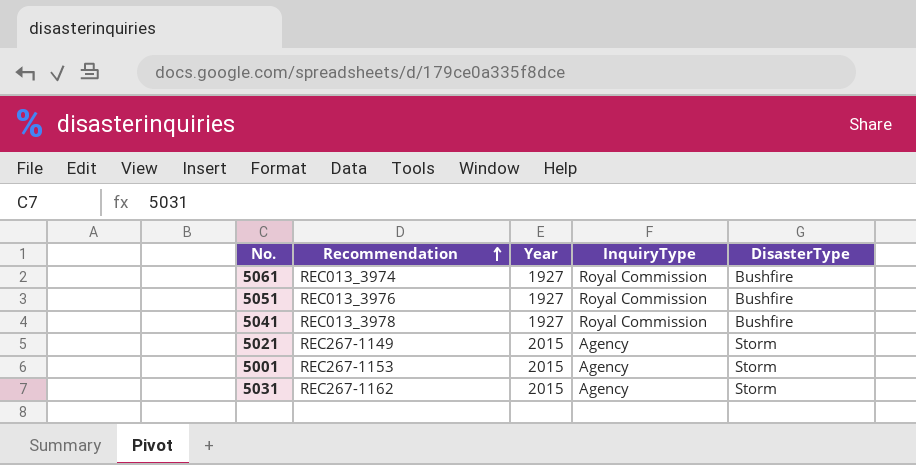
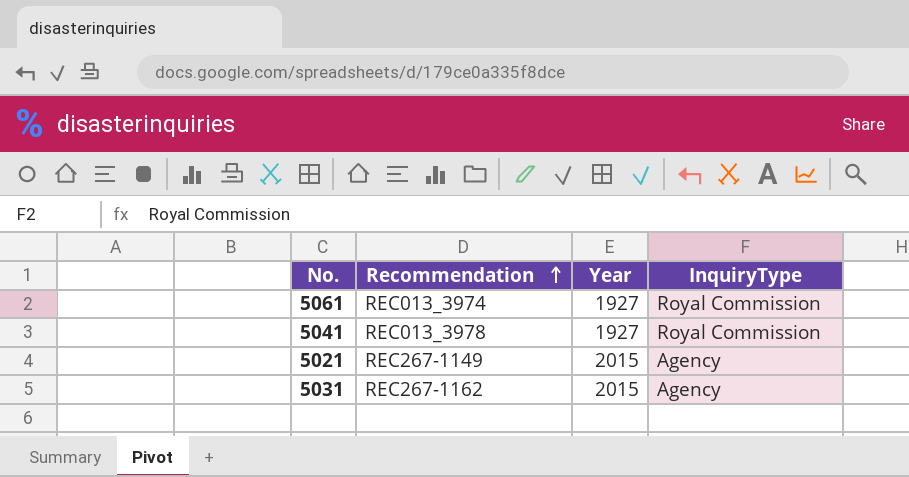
column DisasterType | position: 5 -> none
row 5051: REC013_3976 | 1927 | Royal Commission | Bushfire -> none
row 5001: REC267-1153 | 2015 | Agency | Storm -> none

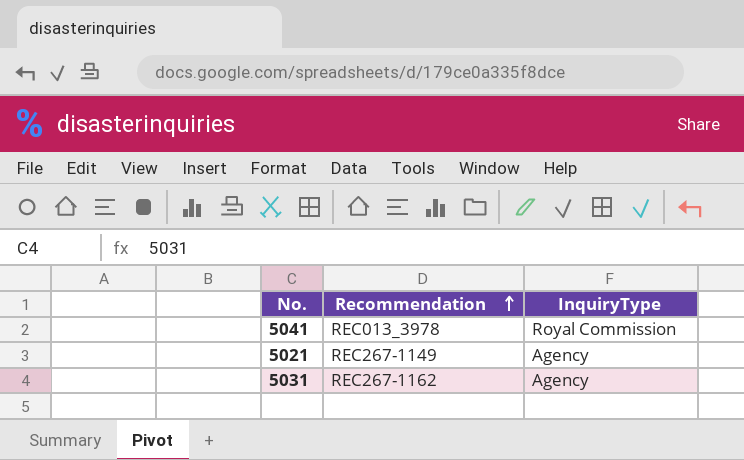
column Year | position: 3 -> none
row 5061: REC013_3974 | 1927 | Royal Commission -> none

